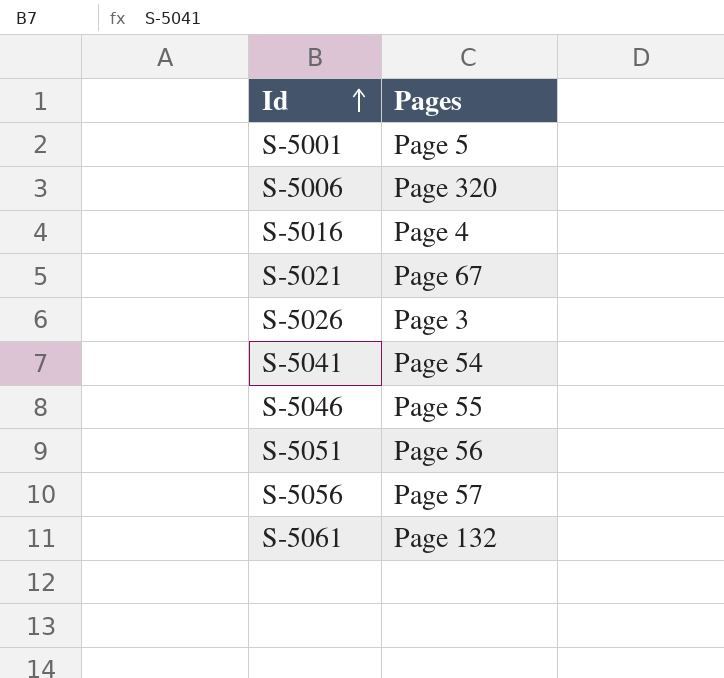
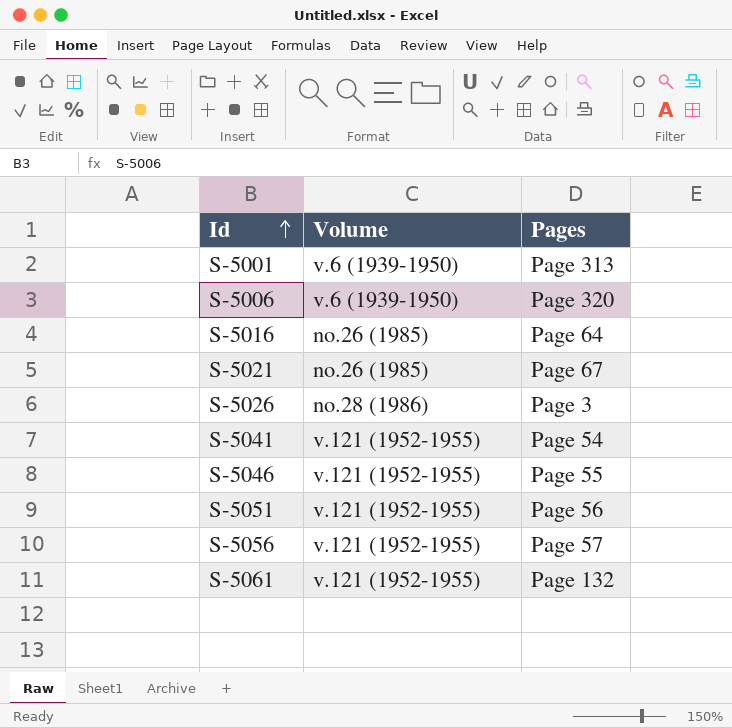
column Volume | position: none -> 2
S-5001 | Pages: Page 5 -> Page 313
S-5016 | Pages: Page 4 -> Page 64

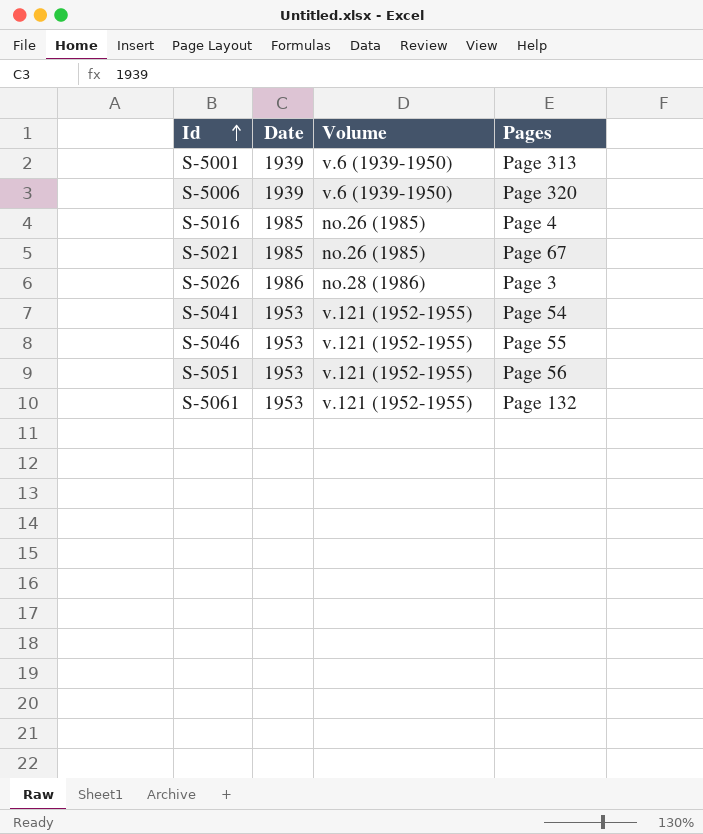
column Date | position: none -> 2
row S-5056: v.121 (1952-1955) | Page 57 -> none
S-5016 | Pages: Page 64 -> Page 4

